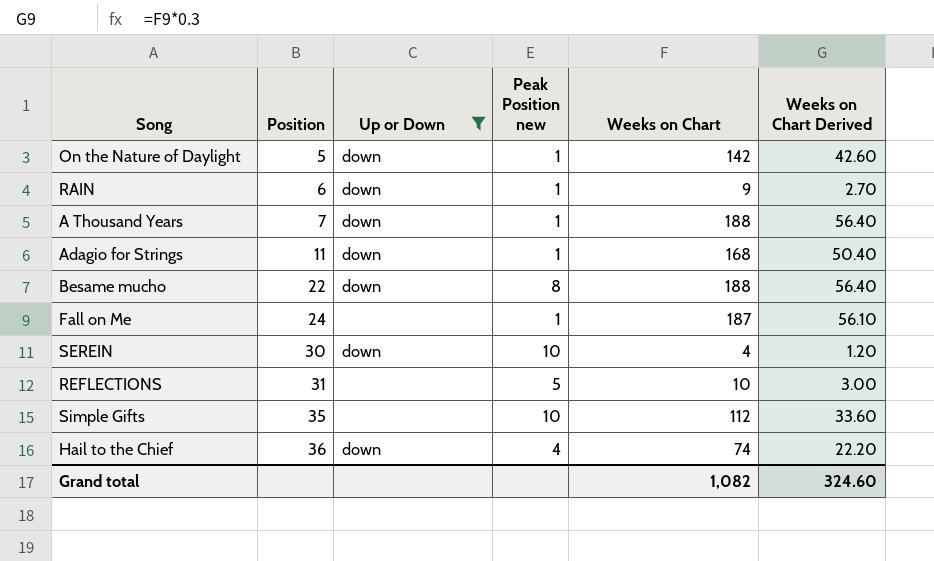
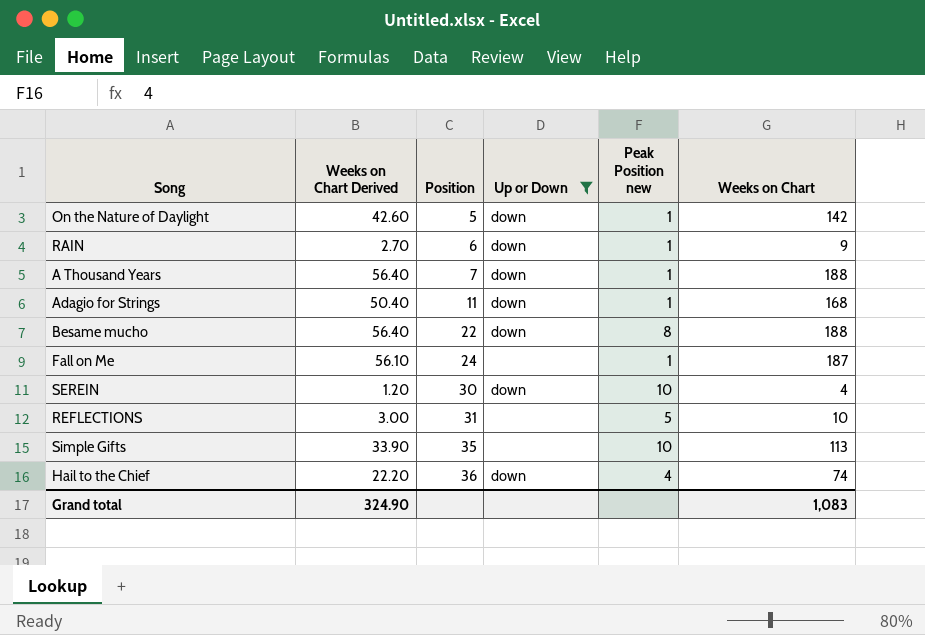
column Weeks on Chart Derived | position: 6 -> 2
Simple Gifts | Weeks on Chart Derived: 33.60 -> 33.90
Simple Gifts | Weeks on Chart: 112 -> 113
Grand total | Weeks on Chart Derived: 324.60 -> 324.90
Grand total | Weeks on Chart: 1,082 -> 1,083

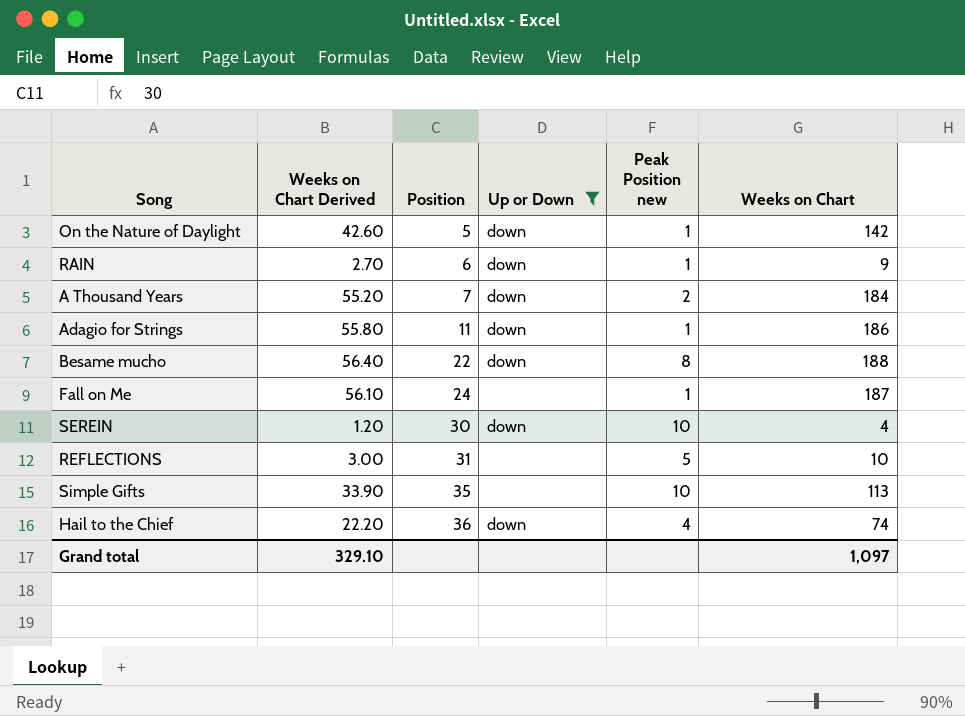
A Thousand Years | Weeks on Chart Derived: 56.40 -> 55.20
A Thousand Years | Peak Position new: 1 -> 2
A Thousand Years | Weeks on Chart: 188 -> 184
Adagio for Strings | Weeks on Chart Derived: 50.40 -> 55.80
Adagio for Strings | Weeks on Chart: 168 -> 186
Grand total | Weeks on Chart Derived: 324.90 -> 329.10
Grand total | Weeks on Chart: 1,083 -> 1,097

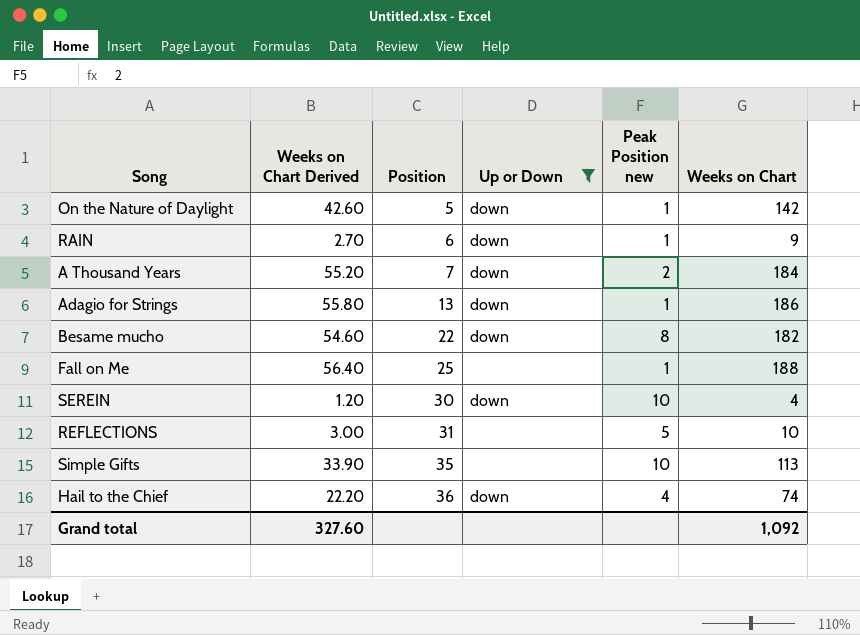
Adagio for Strings | Position: 11 -> 13
Besame mucho | Weeks on Chart Derived: 56.40 -> 54.60
Besame mucho | Weeks on Chart: 188 -> 182
Fall on Me | Weeks on Chart Derived: 56.10 -> 56.40
Fall on Me | Position: 24 -> 25
Fall on Me | Weeks on Chart: 187 -> 188
Grand total | Weeks on Chart Derived: 329.10 -> 327.60
Grand total | Weeks on Chart: 1,097 -> 1,092

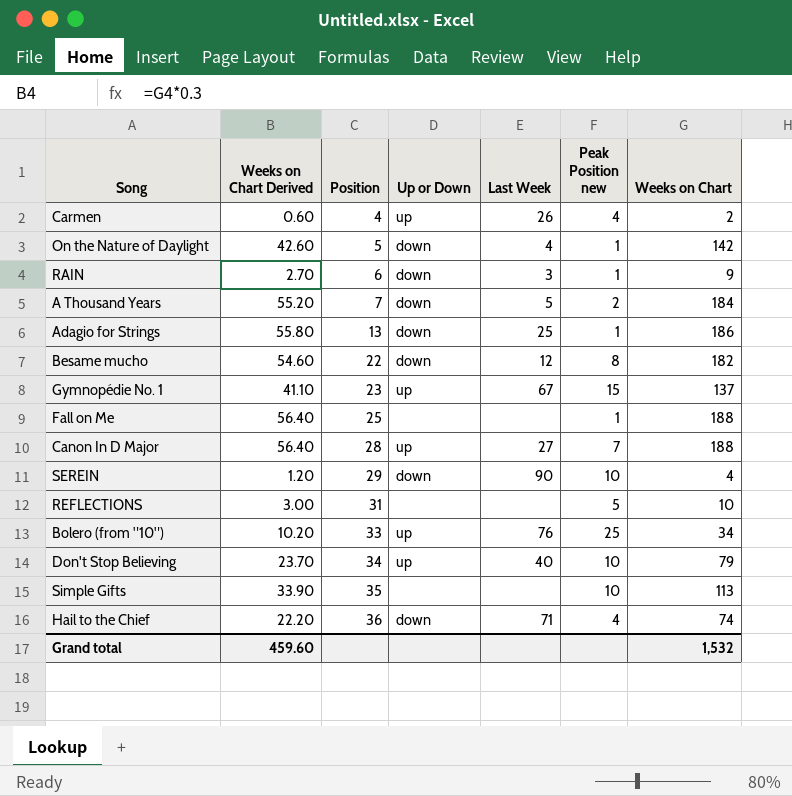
filter: Up or Down != up -> none
column Last Week | position: none -> 5
SEREIN | Position: 30 -> 29
Grand total | Weeks on Chart Derived: 327.60 -> 459.60
Grand total | Weeks on Chart: 1,092 -> 1,532

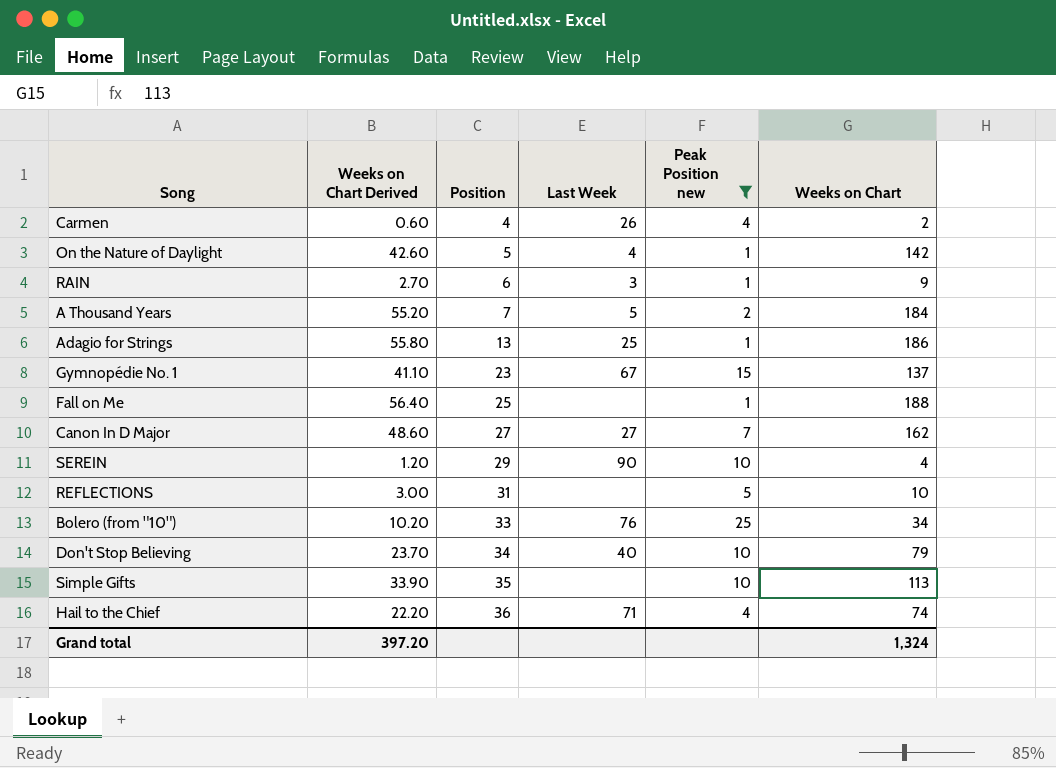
filter: none -> Peak Position new != 8
column Up or Down | position: 4 -> none
Canon In D Major | Weeks on Chart Derived: 56.40 -> 48.60
Canon In D Major | Position: 28 -> 27
Canon In D Major | Weeks on Chart: 188 -> 162
Grand total | Weeks on Chart Derived: 459.60 -> 397.20
Grand total | Weeks on Chart: 1,532 -> 1,324

